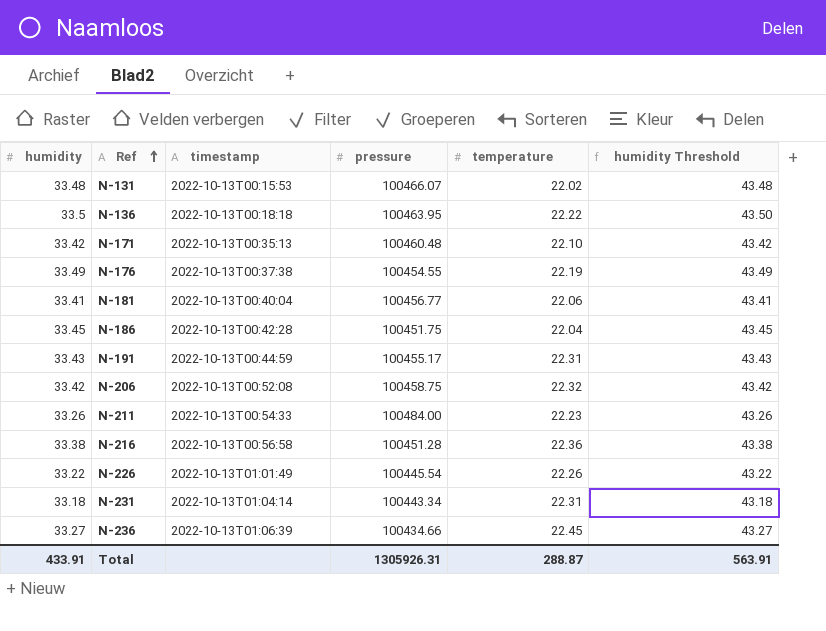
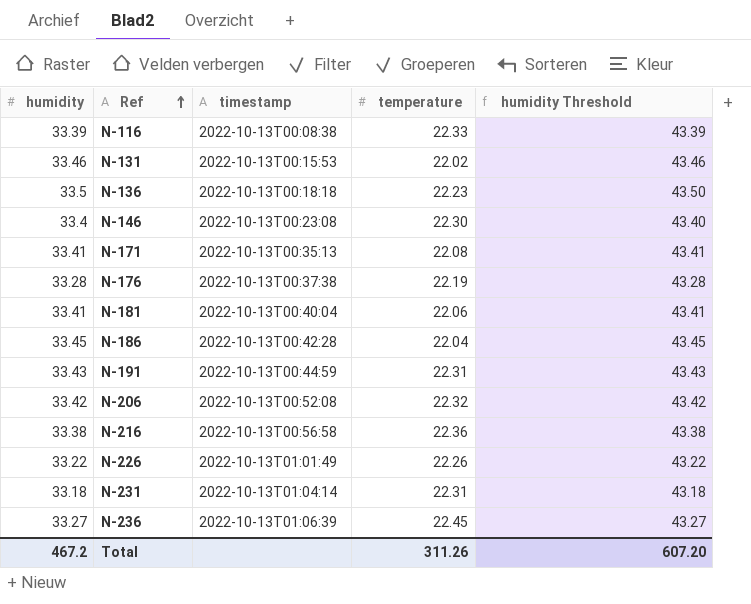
column pressure | position: 4 -> none
row N-211: 33.26 | 2022-10-13T00:54:33 | 100484.00 | 22.23 | 43.26 -> none
row N-116: none -> 33.39 | 2022-10-13T00:08:38 | 22.33 | 43.39
N-131 | humidity: 33.48 -> 33.46
N-131 | humidity Threshold: 43.48 -> 43.46
N-136 | temperature: 22.22 -> 22.23
row N-146: none -> 33.4 | 2022-10-13T00:23:08 | 22.30 | 43.40
N-171 | humidity: 33.42 -> 33.41
N-171 | temperature: 22.10 -> 22.08
N-171 | humidity Threshold: 43.42 -> 43.41
N-176 | humidity: 33.49 -> 33.28
N-176 | humidity Threshold: 43.49 -> 43.28
Total | humidity: 433.91 -> 467.2
Total | temperature: 288.87 -> 311.26
Total | humidity Threshold: 563.91 -> 607.20

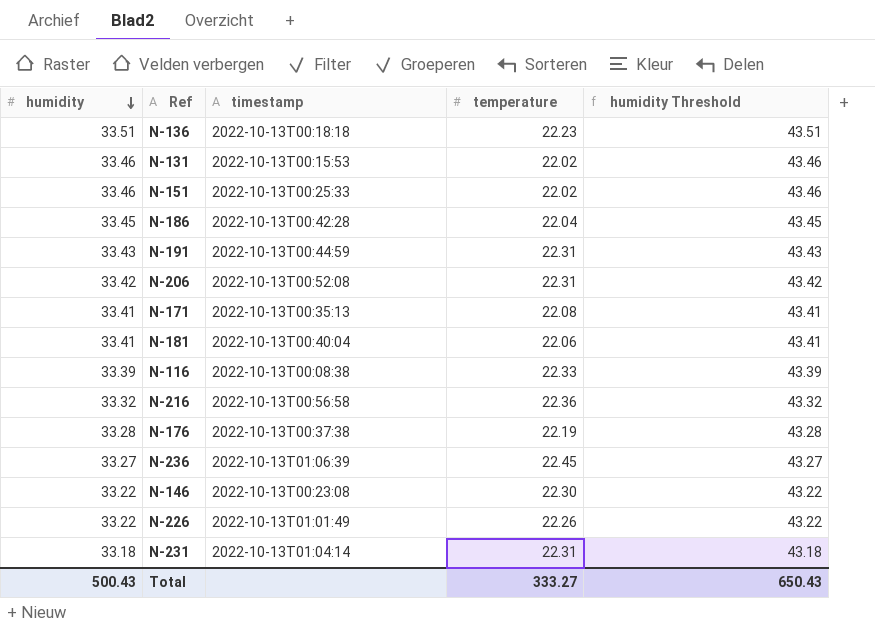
row order: Ref ascending -> humidity descending
N-136 | humidity: 33.5 -> 33.51
N-136 | humidity Threshold: 43.50 -> 43.51
row N-151: none -> 33.46 | 2022-10-13T00:25:33 | 22.02 | 43.46
N-206 | temperature: 22.32 -> 22.31
N-216 | humidity: 33.38 -> 33.32
N-216 | humidity Threshold: 43.38 -> 43.32
N-146 | humidity: 33.4 -> 33.22
N-146 | humidity Threshold: 43.40 -> 43.22
Total | humidity: 467.2 -> 500.43
Total | temperature: 311.26 -> 333.27
Total | humidity Threshold: 607.20 -> 650.43

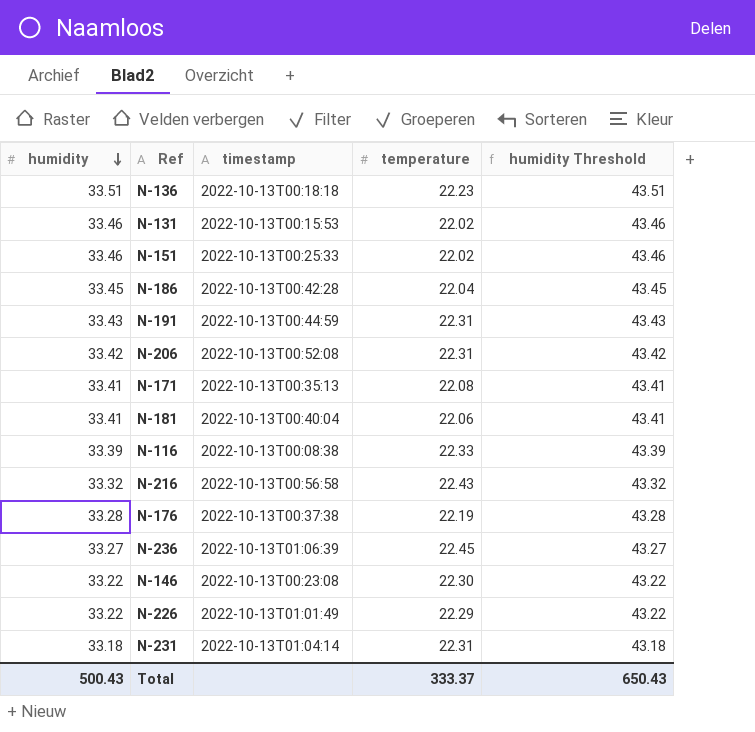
N-216 | temperature: 22.36 -> 22.43
N-226 | temperature: 22.26 -> 22.29
Total | temperature: 333.27 -> 333.37

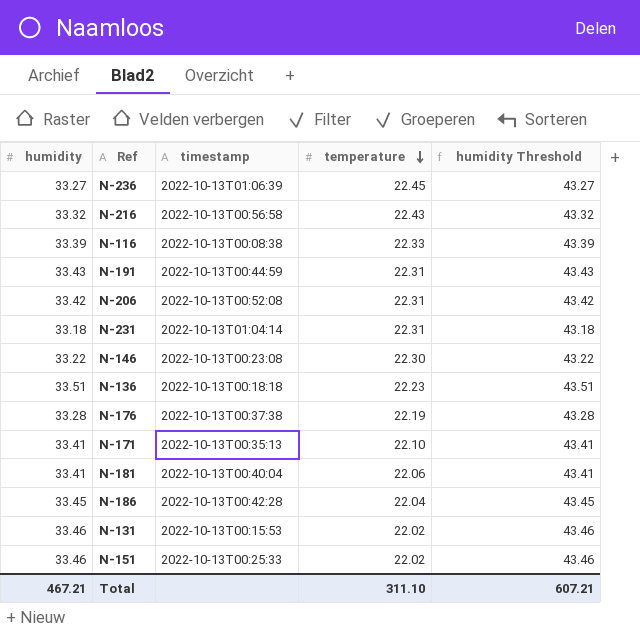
row order: humidity descending -> temperature descending
row N-226: 33.22 | 2022-10-13T01:01:49 | 22.29 | 43.22 -> none
N-171 | temperature: 22.08 -> 22.10
Total | humidity: 500.43 -> 467.21
Total | temperature: 333.37 -> 311.10
Total | humidity Threshold: 650.43 -> 607.21

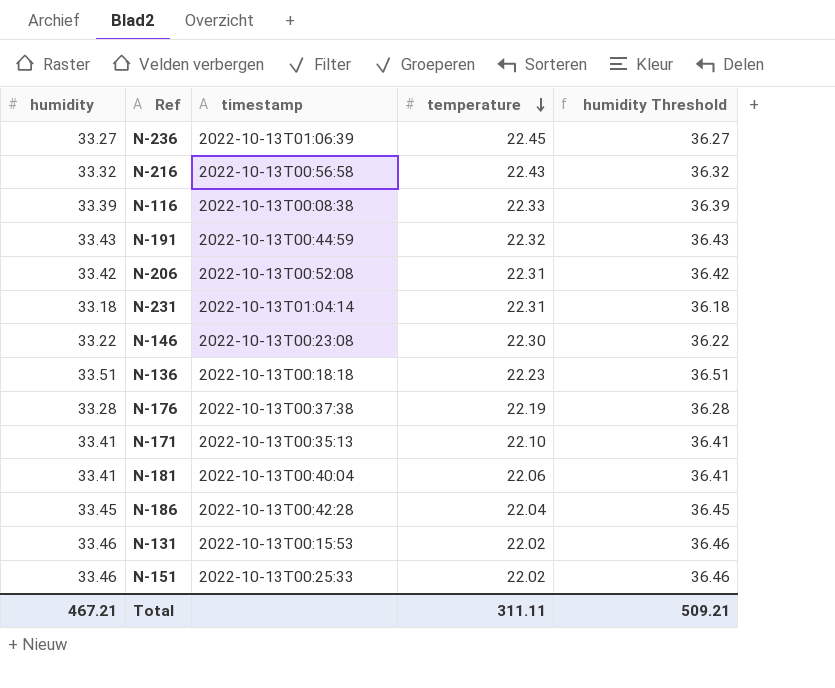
column humidity Threshold | formula: [humidity] + 10 -> [humidity] + 3
N-191 | temperature: 22.31 -> 22.32
Total | temperature: 311.10 -> 311.11
Total | humidity Threshold: 607.21 -> 509.21

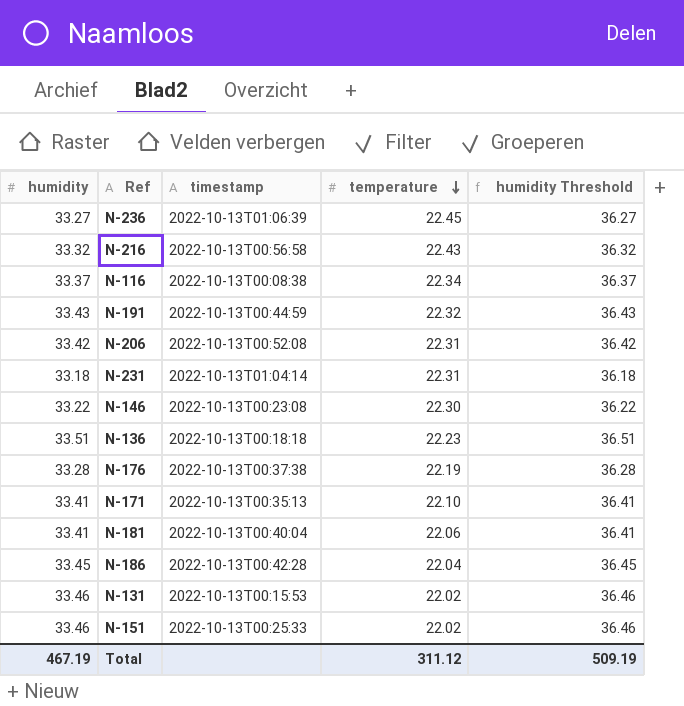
N-116 | humidity: 33.39 -> 33.37
N-116 | temperature: 22.33 -> 22.34
N-116 | humidity Threshold: 36.39 -> 36.37
Total | humidity: 467.21 -> 467.19
Total | temperature: 311.11 -> 311.12
Total | humidity Threshold: 509.21 -> 509.19

